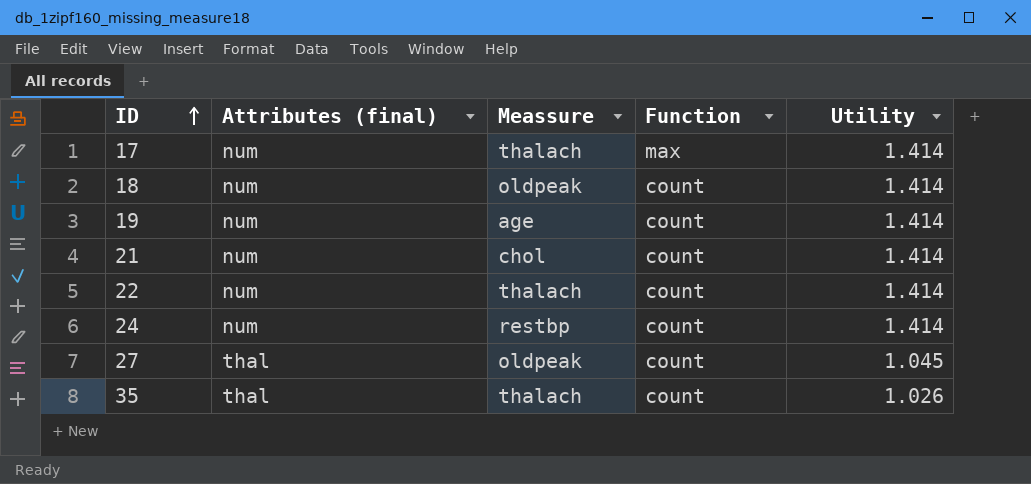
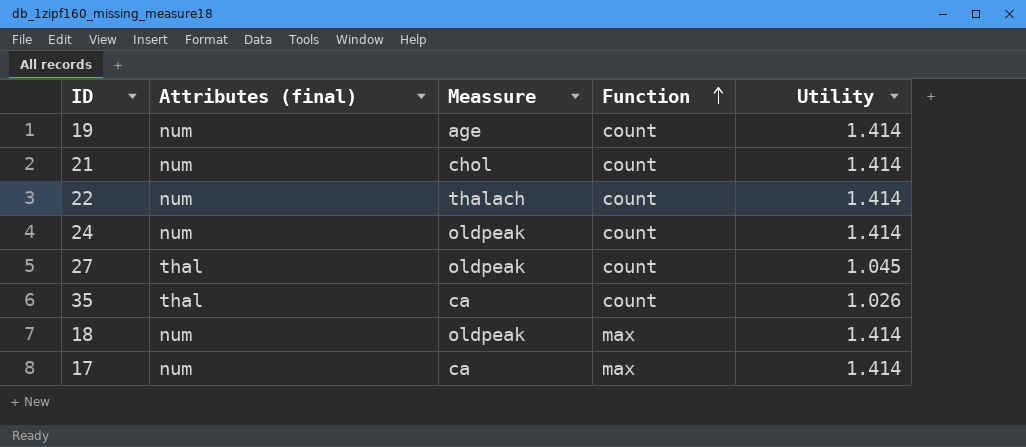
row order: ID ascending -> Function ascending
24 | Meassure: restbp -> oldpeak
35 | Meassure: thalach -> ca
18 | Function: count -> max
17 | Meassure: thalach -> ca

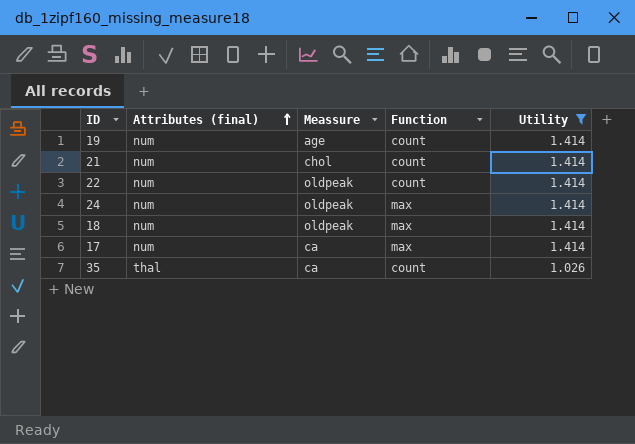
filter: none -> Utility != 1.045
row order: Function ascending -> Attributes (final) ascending
22 | Meassure: thalach -> oldpeak
24 | Function: count -> max

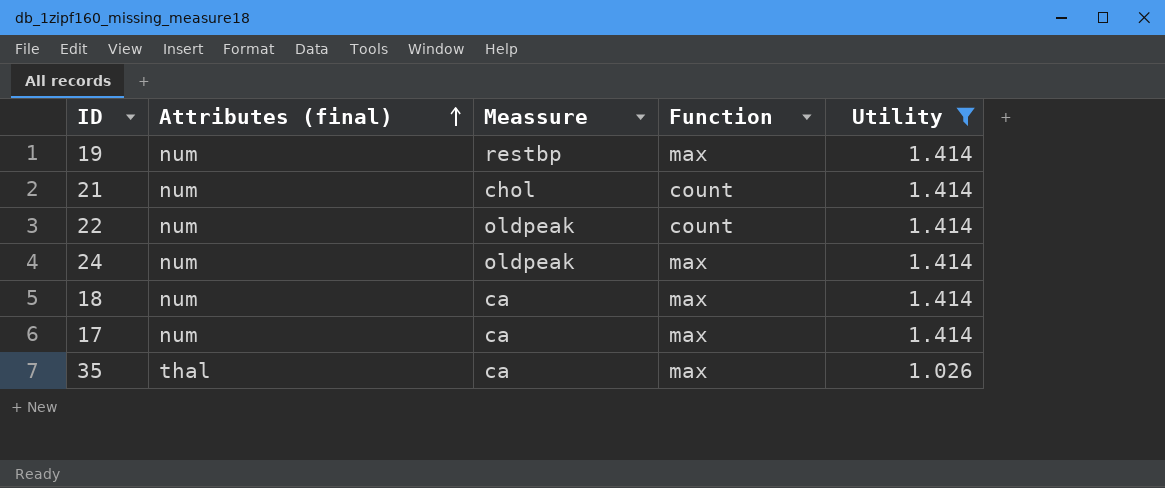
19 | Meassure: age -> restbp
19 | Function: count -> max
18 | Meassure: oldpeak -> ca
35 | Function: count -> max

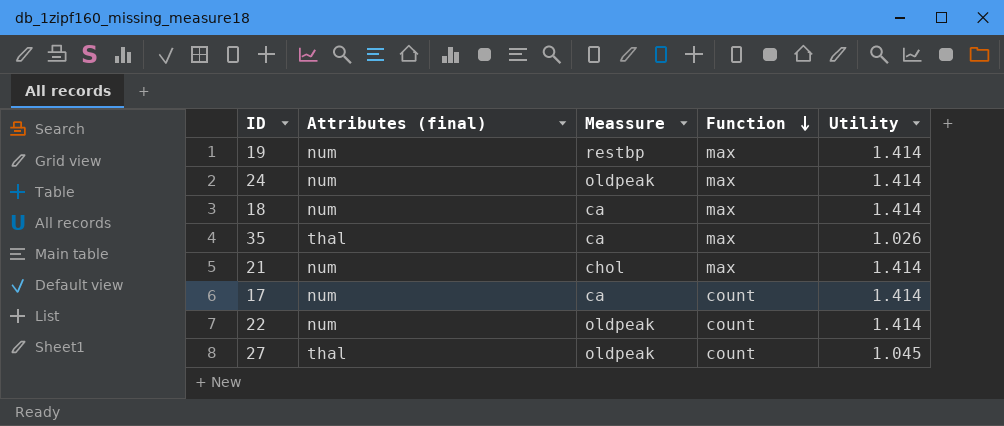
filter: Utility != 1.045 -> none
row order: Attributes (final) ascending -> Function descending
21 | Function: count -> max
17 | Function: max -> count

